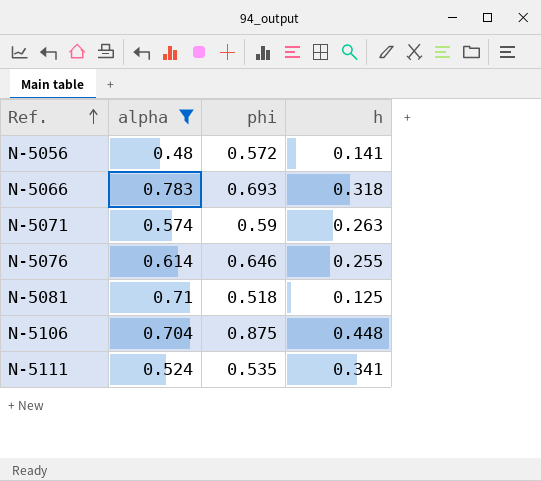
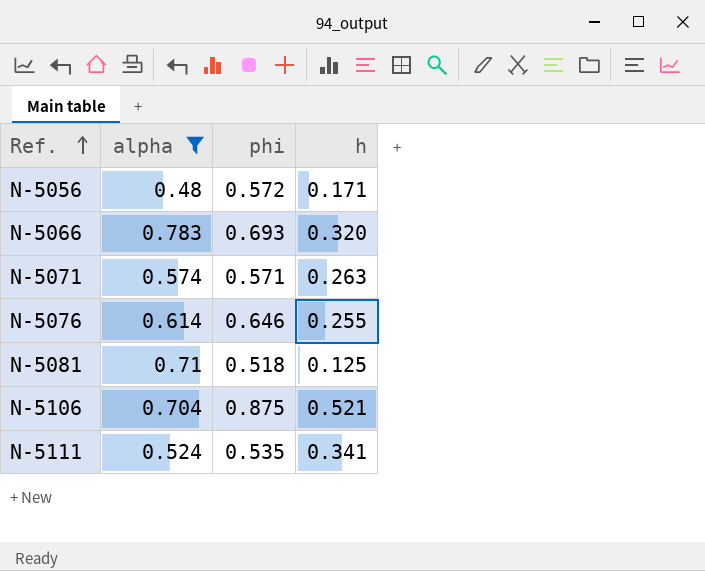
N-5056 | h: 0.141 -> 0.171
N-5066 | h: 0.318 -> 0.320
N-5071 | phi: 0.59 -> 0.571
N-5106 | h: 0.448 -> 0.521

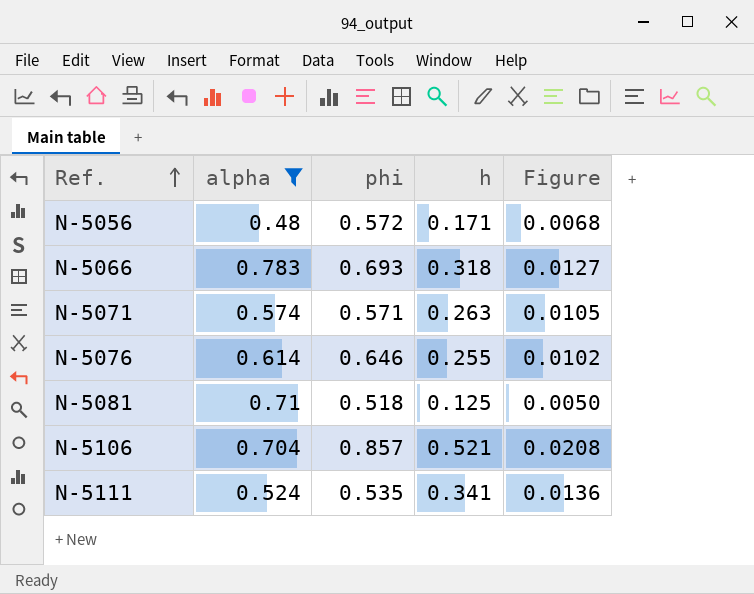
column Figure | formula: none -> [h] * 0.04
N-5066 | h: 0.320 -> 0.318
N-5106 | phi: 0.875 -> 0.857

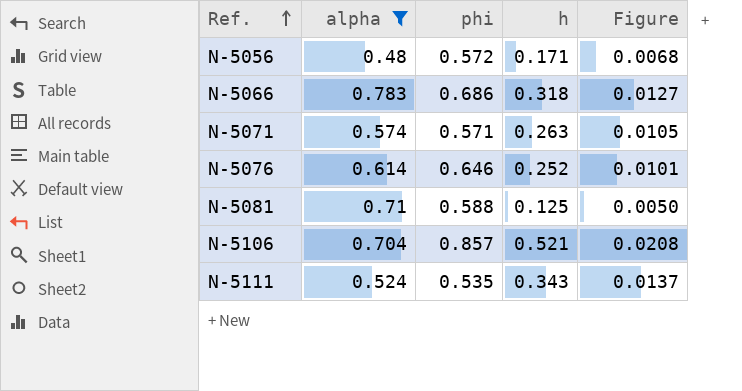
N-5066 | phi: 0.693 -> 0.686
N-5076 | h: 0.255 -> 0.252
N-5076 | Figure: 0.0102 -> 0.0101
N-5081 | phi: 0.518 -> 0.588
N-5111 | h: 0.341 -> 0.343
N-5111 | Figure: 0.0136 -> 0.0137

